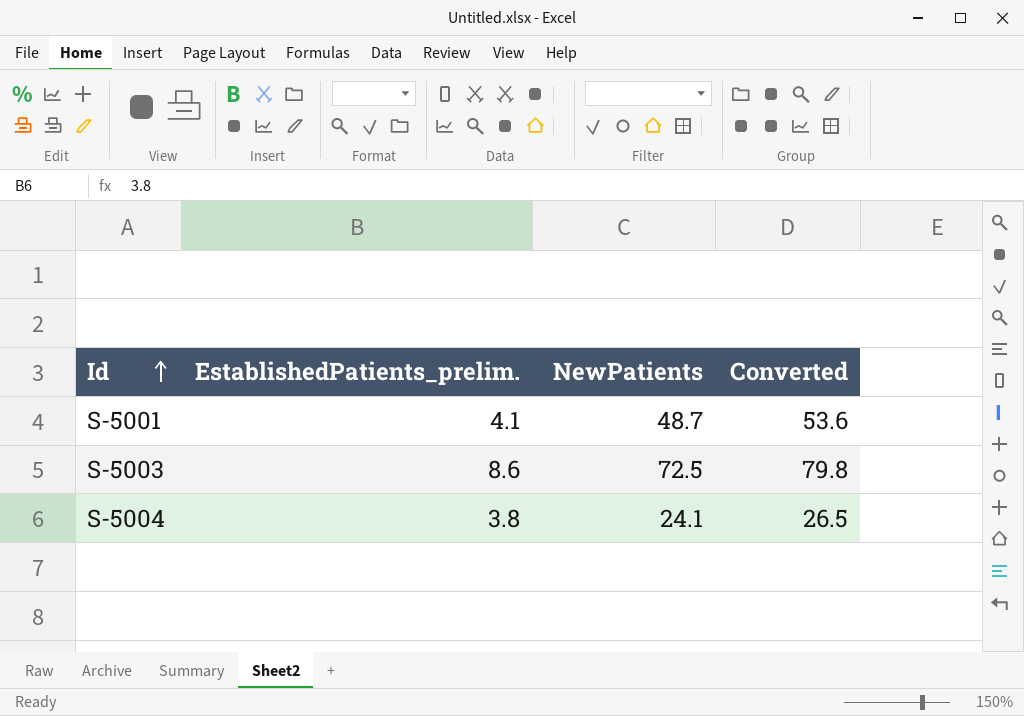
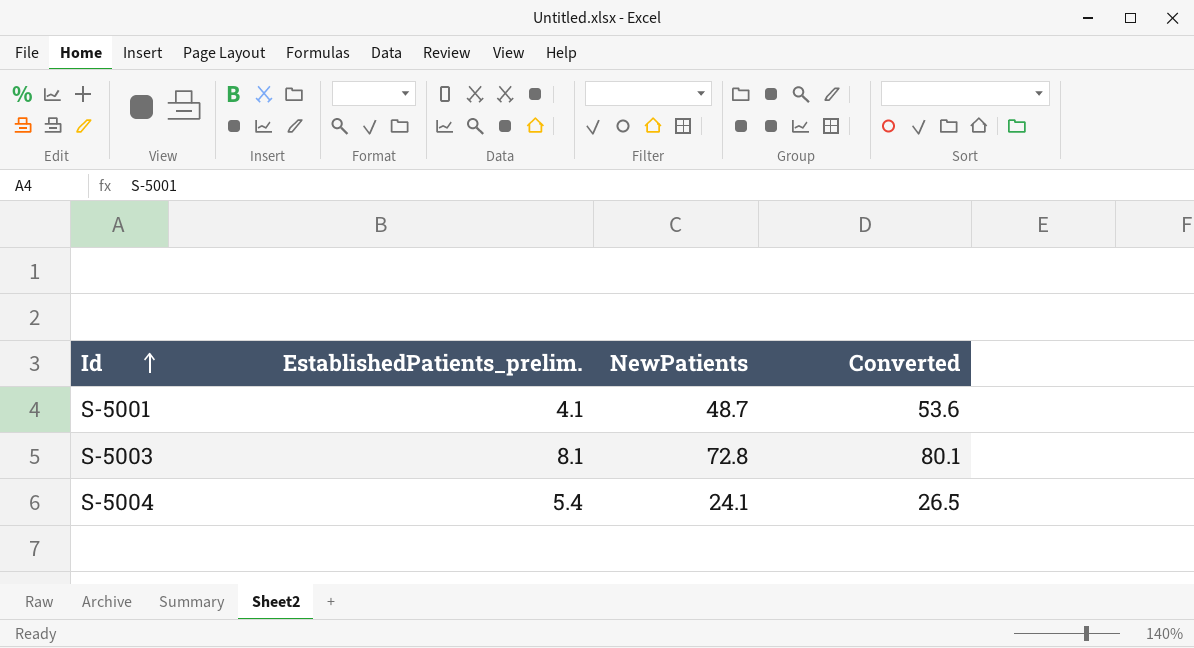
S-5003 | EstablishedPatients_prelim.: 8.6 -> 8.1
S-5003 | NewPatients: 72.5 -> 72.8
S-5003 | Converted: 79.8 -> 80.1
S-5004 | EstablishedPatients_prelim.: 3.8 -> 5.4

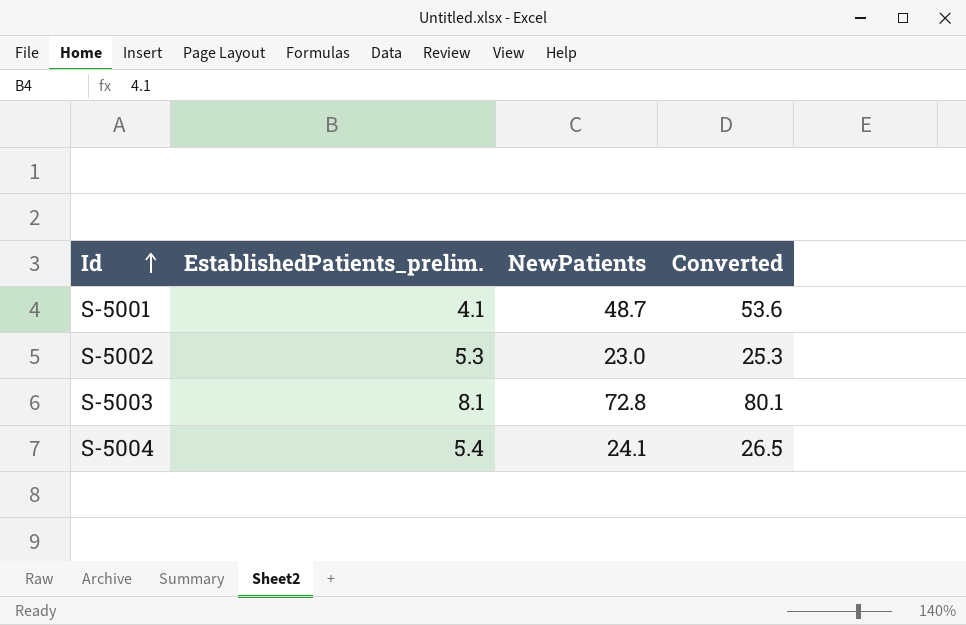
row S-5002: none -> 5.3 | 23.0 | 25.3

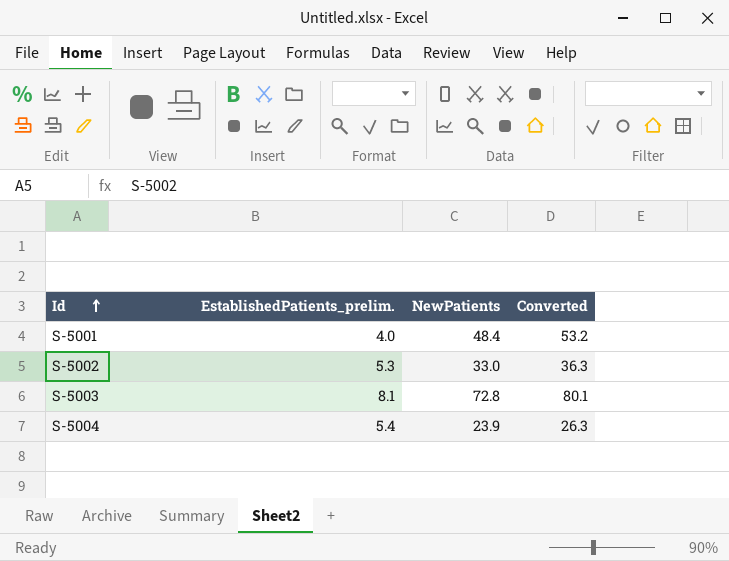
S-5001 | EstablishedPatients_prelim.: 4.1 -> 4.0
S-5001 | NewPatients: 48.7 -> 48.4
S-5001 | Converted: 53.6 -> 53.2
S-5002 | NewPatients: 23.0 -> 33.0
S-5002 | Converted: 25.3 -> 36.3
S-5004 | NewPatients: 24.1 -> 23.9
S-5004 | Converted: 26.5 -> 26.3

